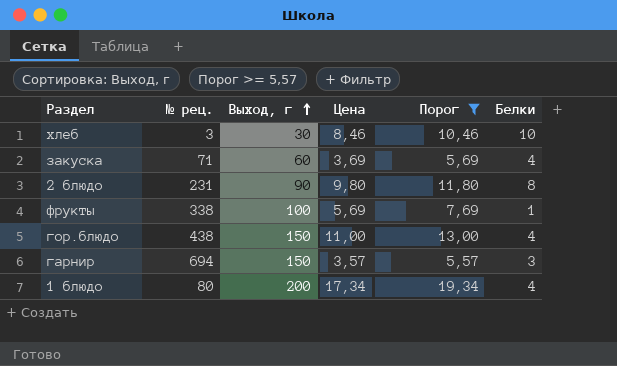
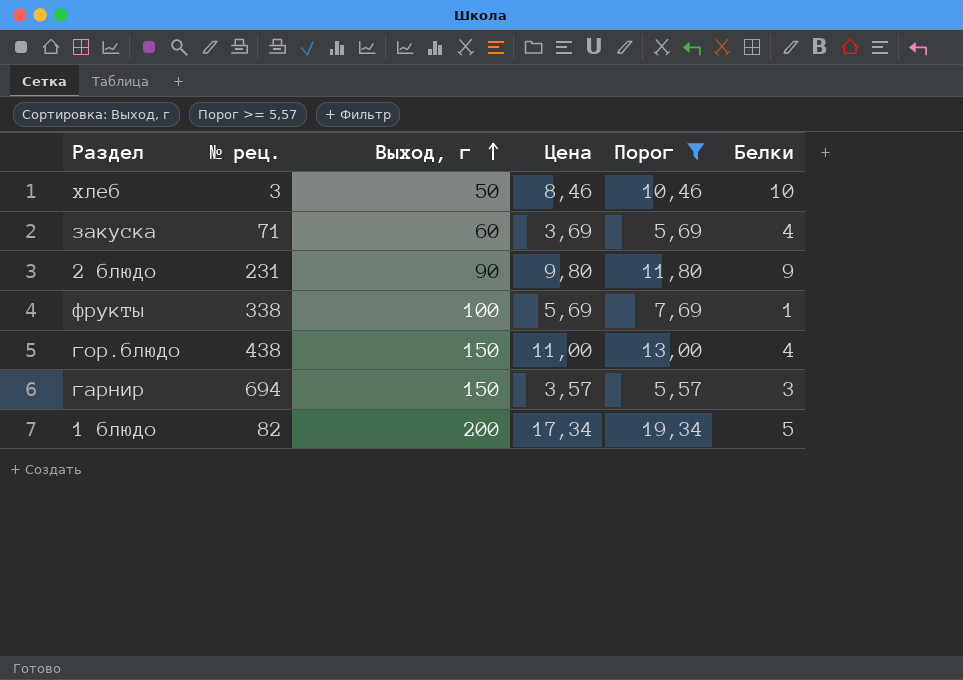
хлеб | Выход, г: 30 -> 50
2 блюдо | Белки: 8 -> 9
1 блюдо | № рец.: 80 -> 82
1 блюдо | Белки: 4 -> 5

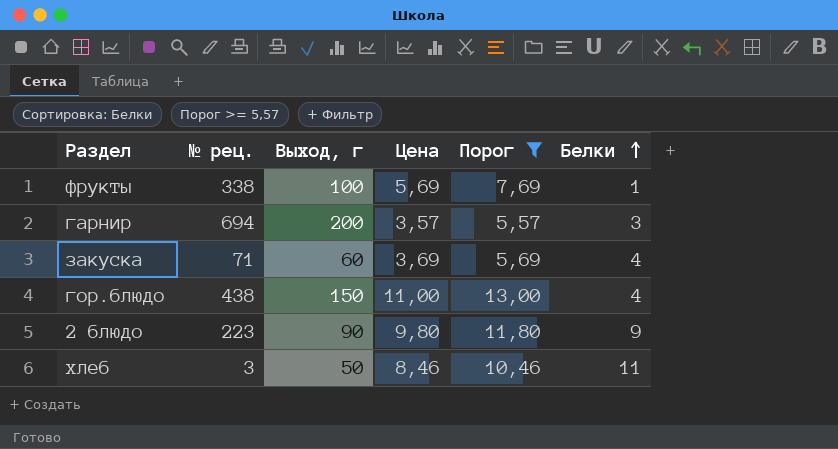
row order: Выход, г ascending -> Белки ascending
row 1 блюдо: 82 | 200 | 17,34 | 19,34 | 5 -> none
гарнир | Выход, г: 150 -> 200
2 блюдо | № рец.: 231 -> 223
хлеб | Белки: 10 -> 11

